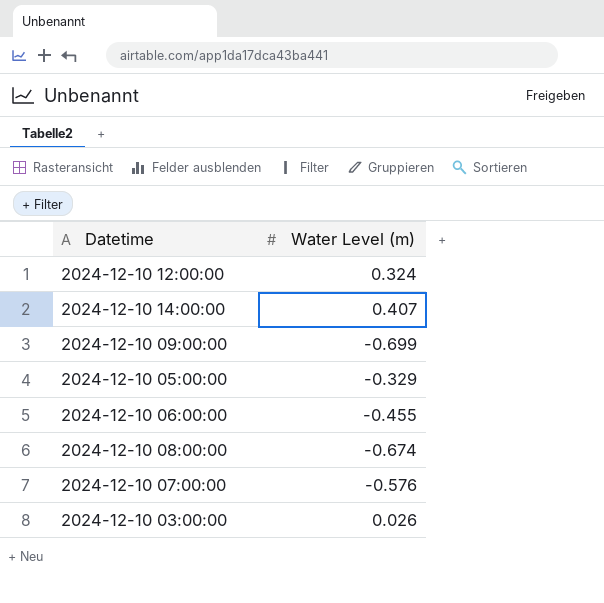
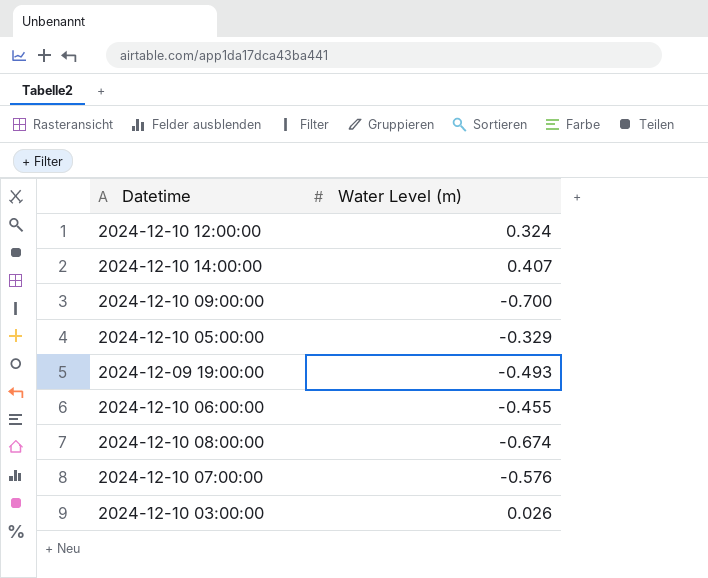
2024-12-10 09:00:00 | Water Level (m): -0.699 -> -0.700
row 2024-12-09 19:00:00: none -> -0.493

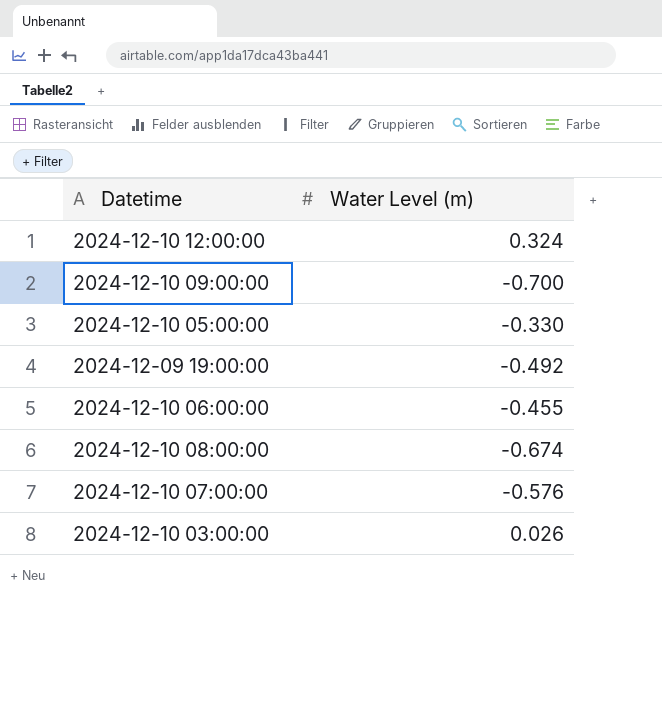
row 2024-12-10 14:00:00: 0.407 -> none
2024-12-10 05:00:00 | Water Level (m): -0.329 -> -0.330
2024-12-09 19:00:00 | Water Level (m): -0.493 -> -0.492

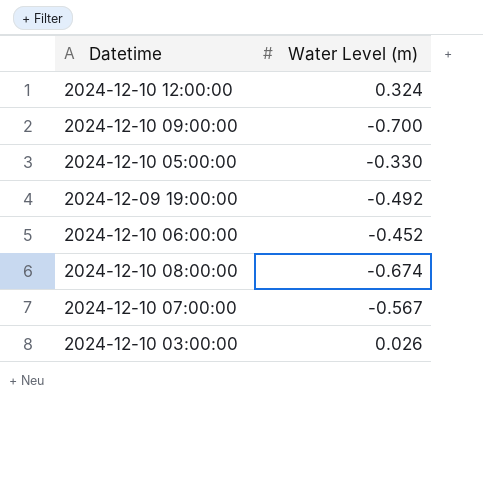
2024-12-10 06:00:00 | Water Level (m): -0.455 -> -0.452
2024-12-10 07:00:00 | Water Level (m): -0.576 -> -0.567

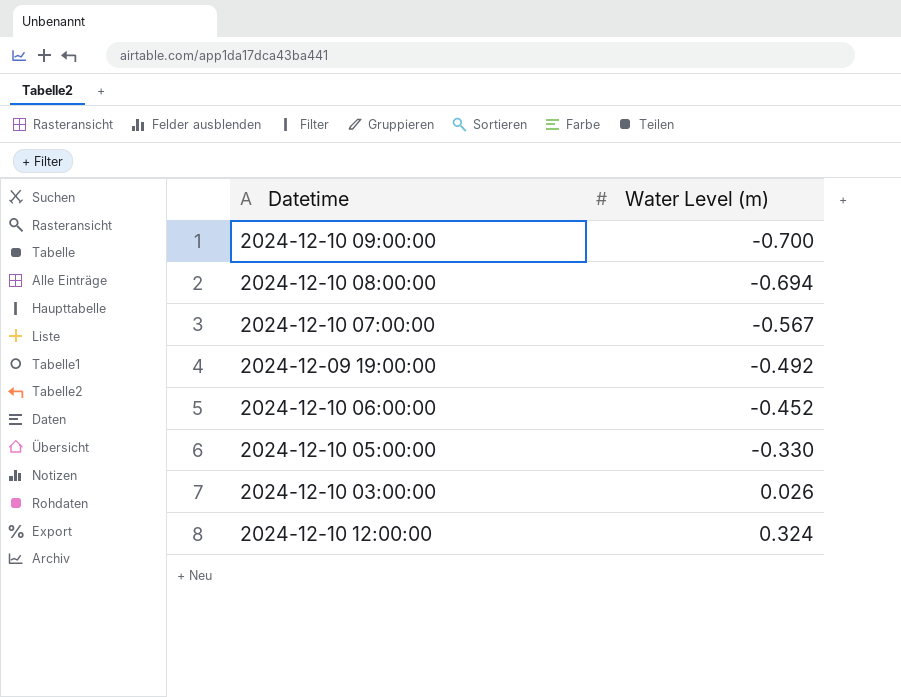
row order: none -> Water Level (m) ascending
2024-12-10 08:00:00 | Water Level (m): -0.674 -> -0.694

